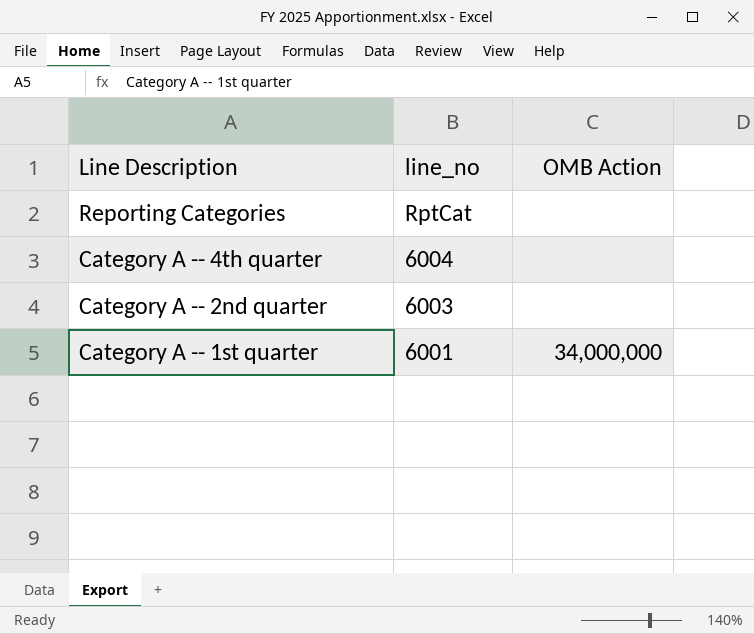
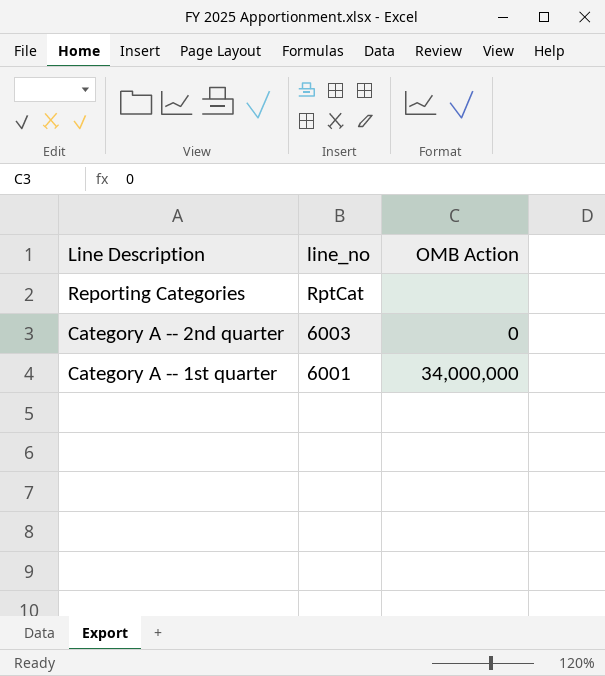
row Category A -- 4th quarter: 6004 | none -> none
Category A -- 2nd quarter | OMB Action: none -> 0

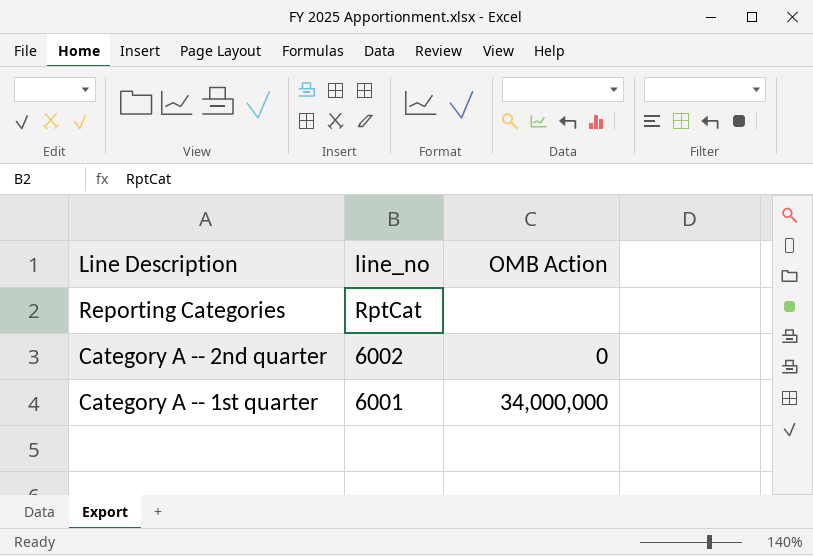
Category A -- 2nd quarter | line_no: 6003 -> 6002

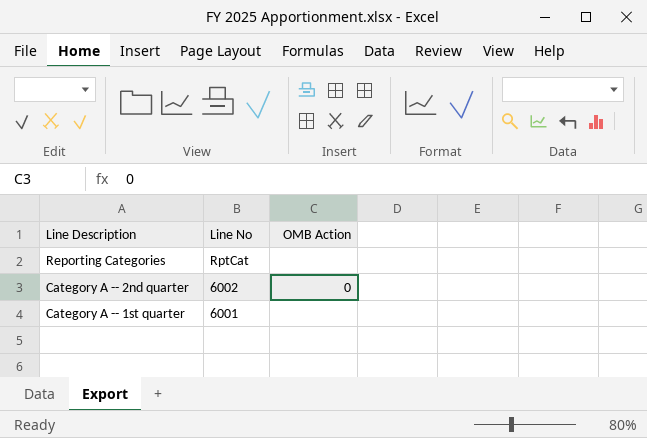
column name: line_no -> Line No
Category A -- 1st quarter | OMB Action: 34,000,000 -> none

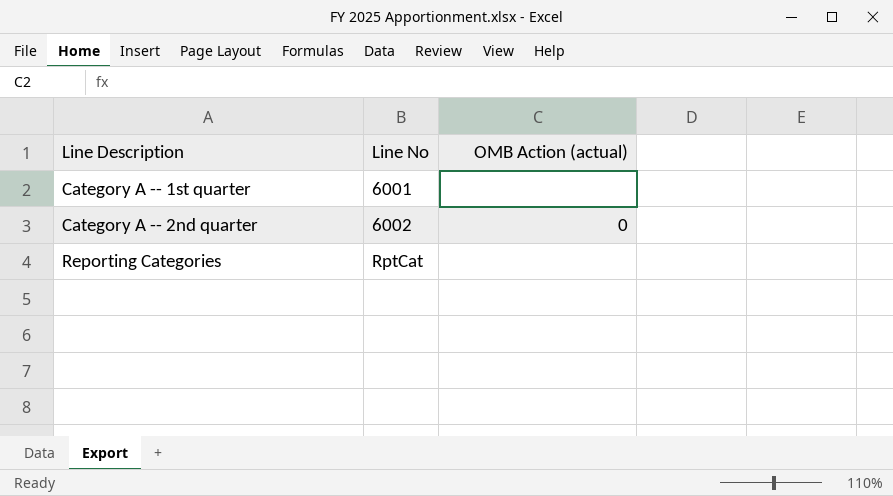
row order: Line Description descending -> Line Description ascending
column name: OMB Action -> OMB Action (actual)

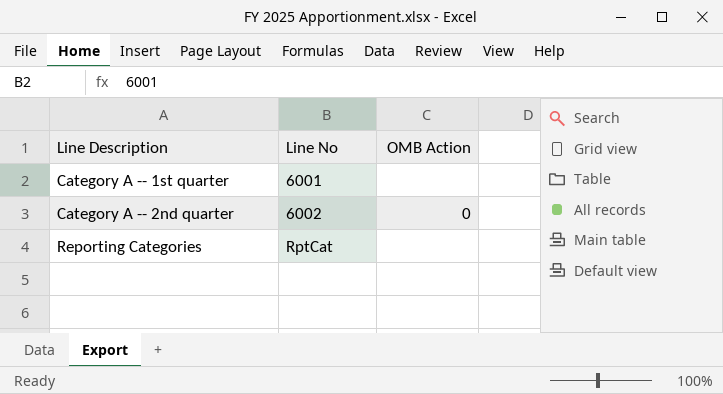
column name: OMB Action (actual) -> OMB Action

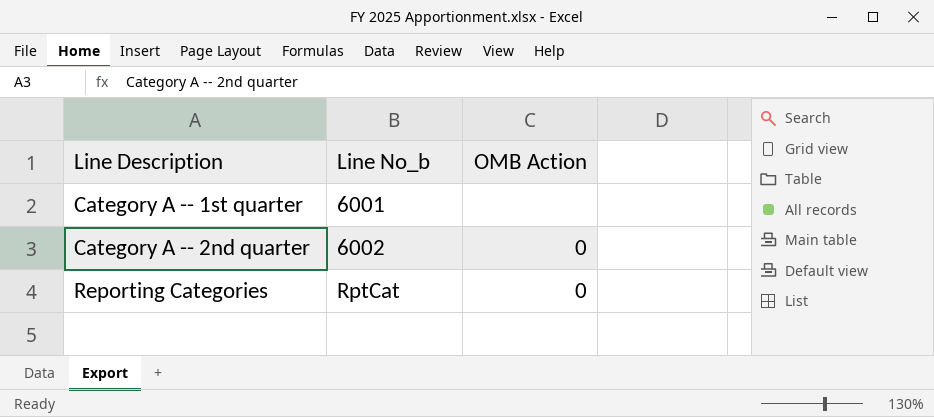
column name: Line No -> Line No_b
Reporting Categories | OMB Action: none -> 0

